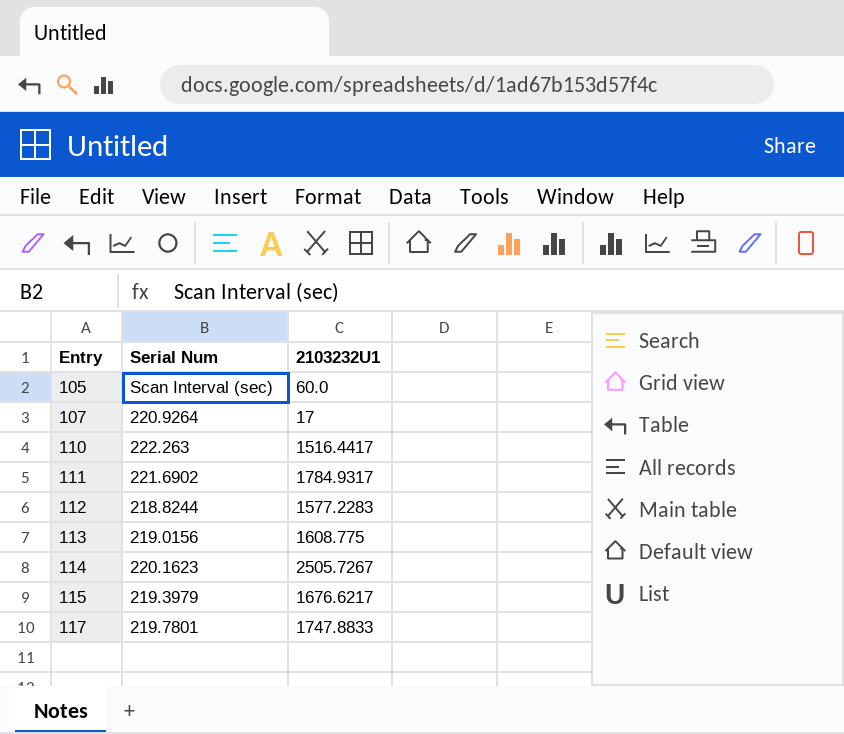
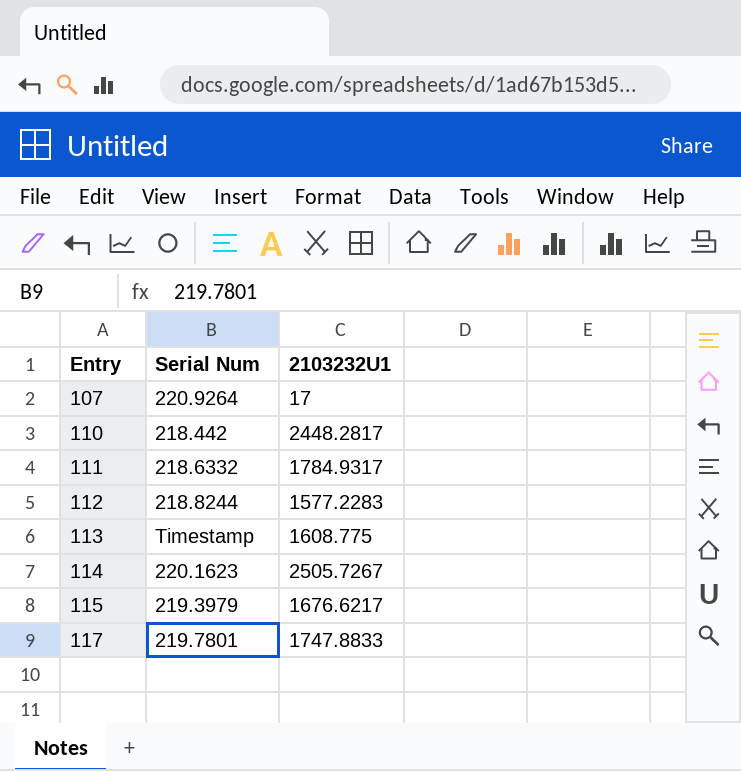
row 105: Scan Interval (sec) | 60.0 -> none
110 | Serial Num: 222.263 -> 218.442
110 | 2103232U1: 1516.4417 -> 2448.2817
111 | Serial Num: 221.6902 -> 218.6332
113 | Serial Num: 219.0156 -> Timestamp

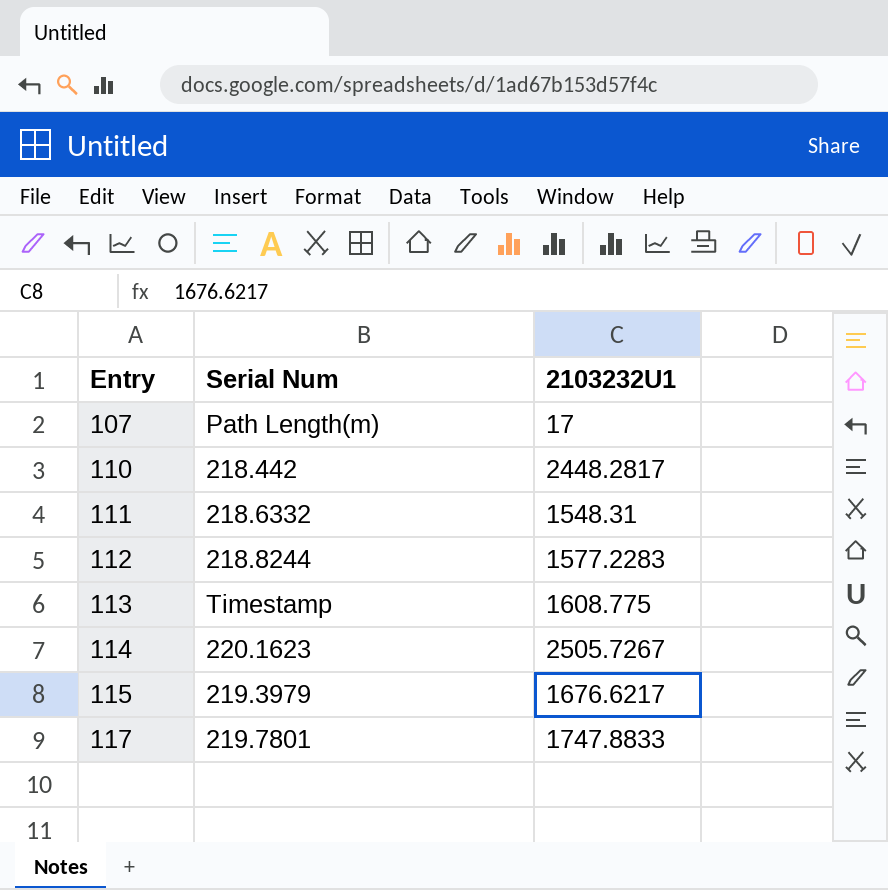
107 | Serial Num: 220.9264 -> Path Length(m)
111 | 2103232U1: 1784.9317 -> 1548.31

